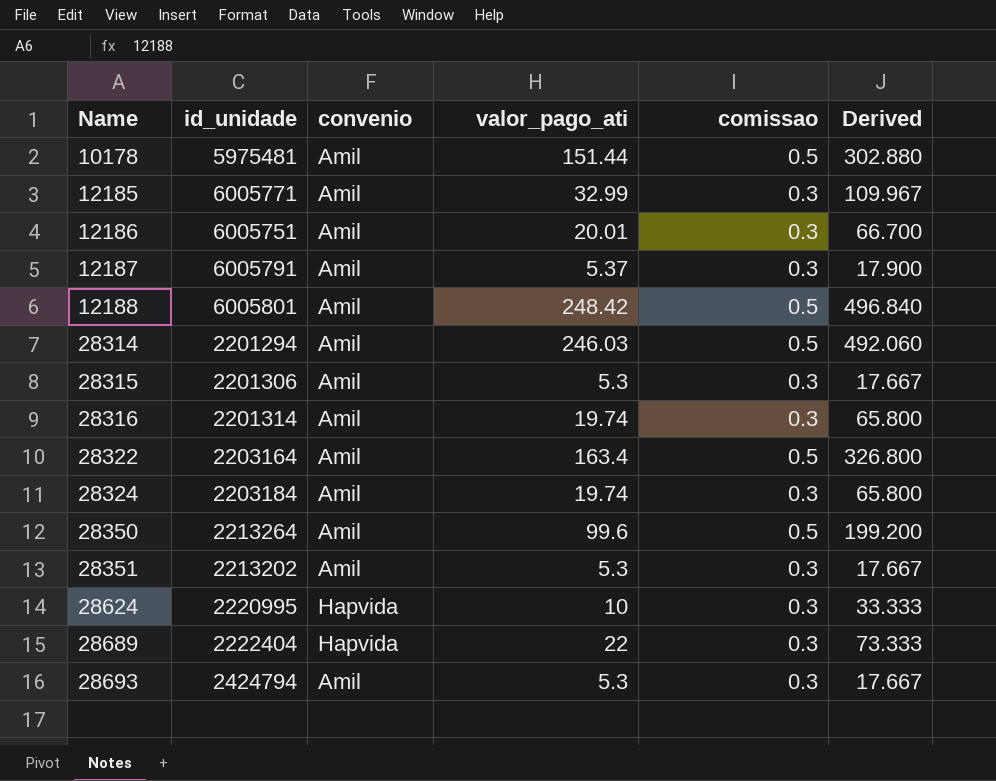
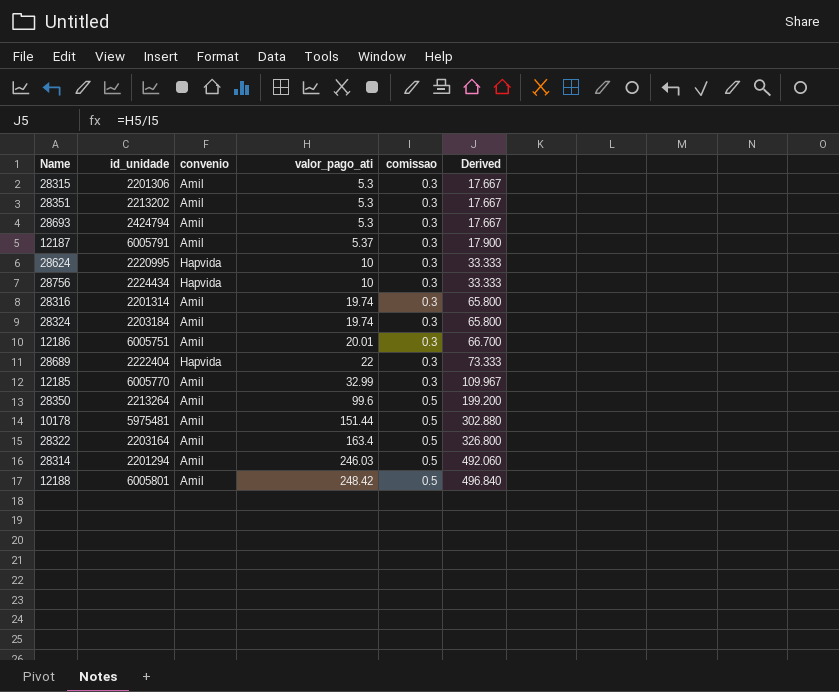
row order: Name ascending -> valor_pago_ati ascending
row 28756: none -> 2224434 | Hapvida | 10 | 0.3 | 33.333
12185 | id_unidade: 6005771 -> 6005770

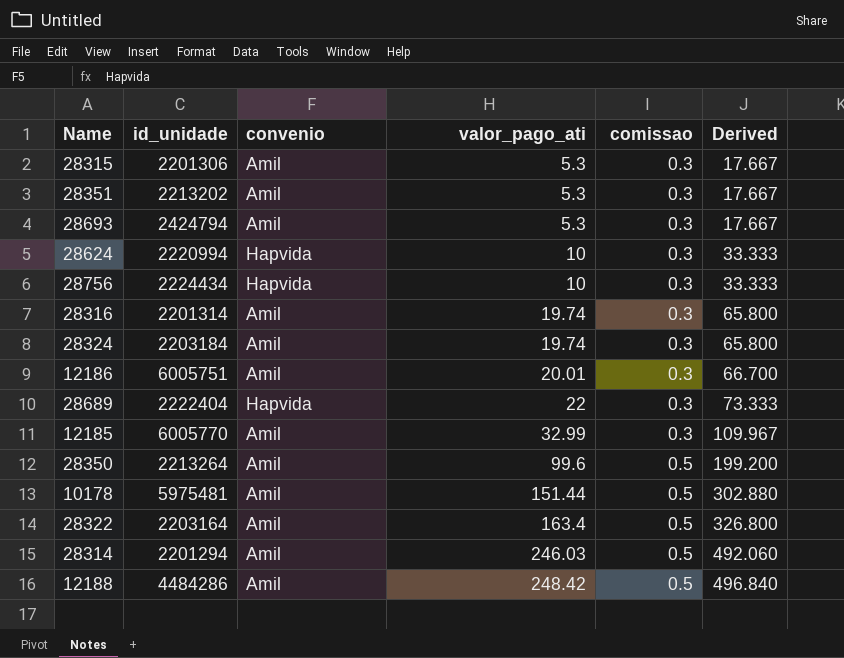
row 12187: 6005791 | Amil | 5.37 | 0.3 | 17.900 -> none
28624 | id_unidade: 2220995 -> 2220994
12188 | id_unidade: 6005801 -> 4484286

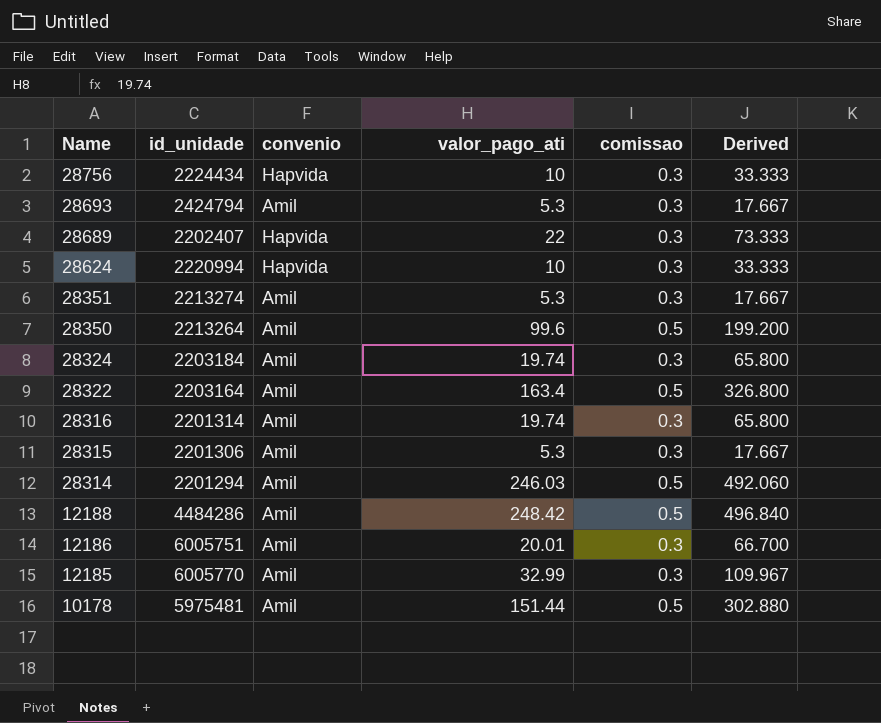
row order: valor_pago_ati ascending -> Name descending
28689 | id_unidade: 2222404 -> 2202407
28351 | id_unidade: 2213202 -> 2213274

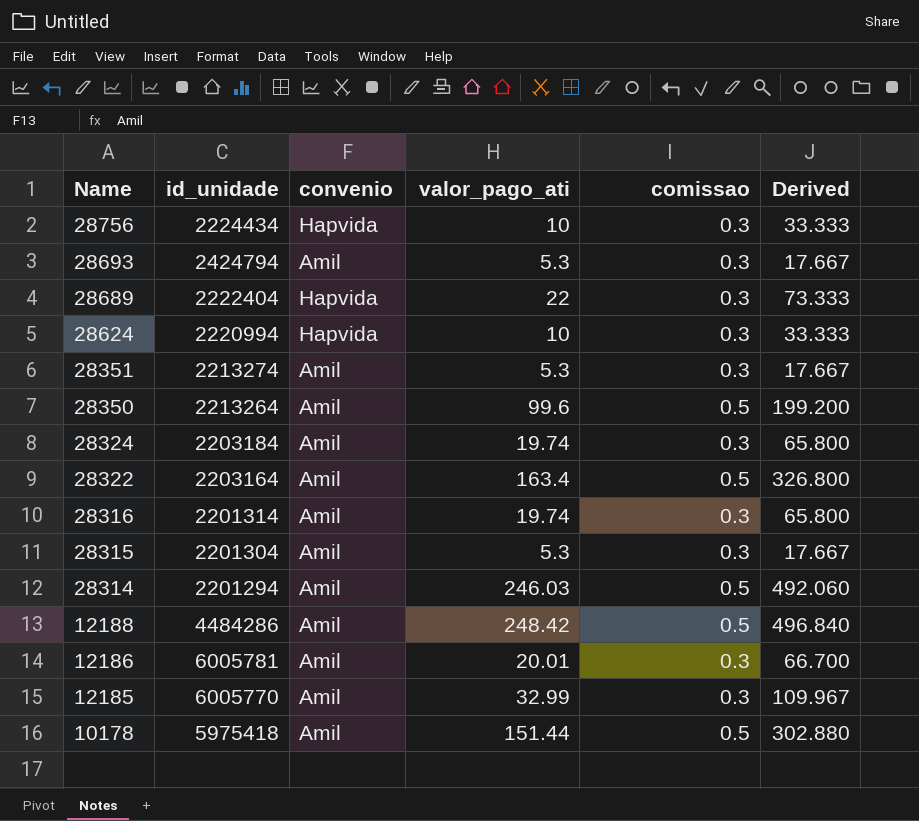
28689 | id_unidade: 2202407 -> 2222404
28315 | id_unidade: 2201306 -> 2201304
12186 | id_unidade: 6005751 -> 6005781
10178 | id_unidade: 5975481 -> 5975418

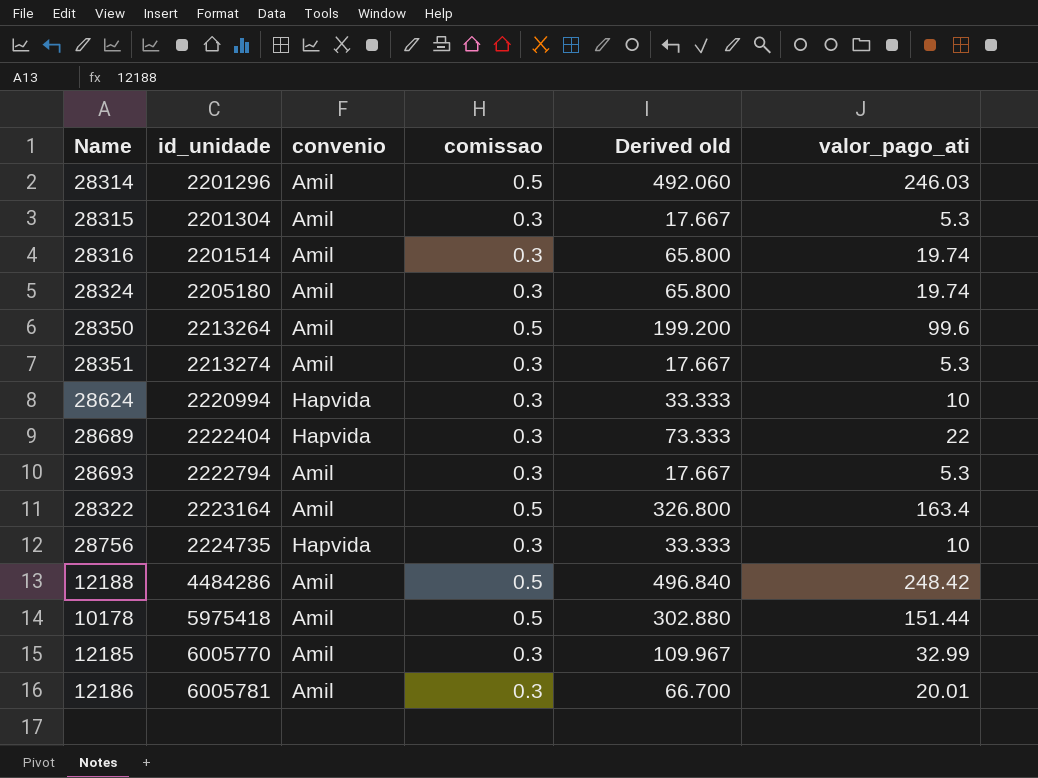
row order: Name descending -> id_unidade ascending
column name: Derived -> Derived old
column valor_pago_ati | position: 4 -> 6
28314 | id_unidade: 2201294 -> 2201296
28316 | id_unidade: 2201314 -> 2201514
28324 | id_unidade: 2203184 -> 2205180
28693 | id_unidade: 2424794 -> 2222794
28322 | id_unidade: 2203164 -> 2223164
28756 | id_unidade: 2224434 -> 2224735

